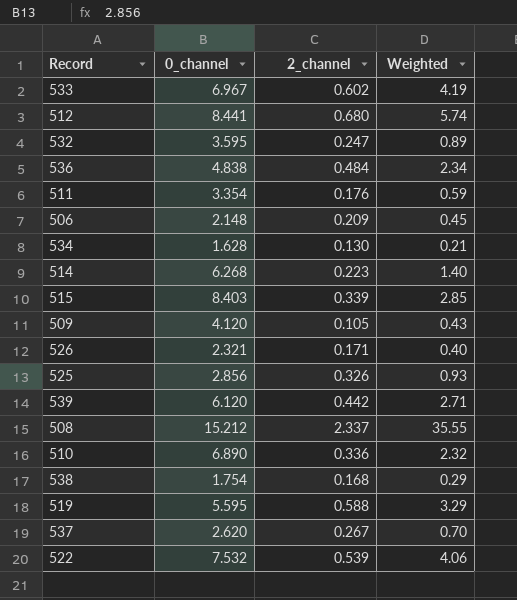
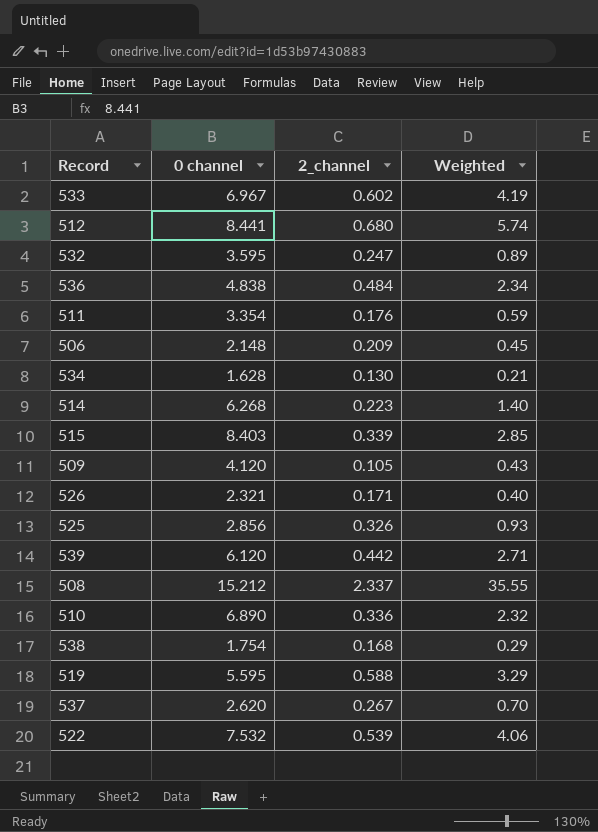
column name: 0_channel -> 0 channel

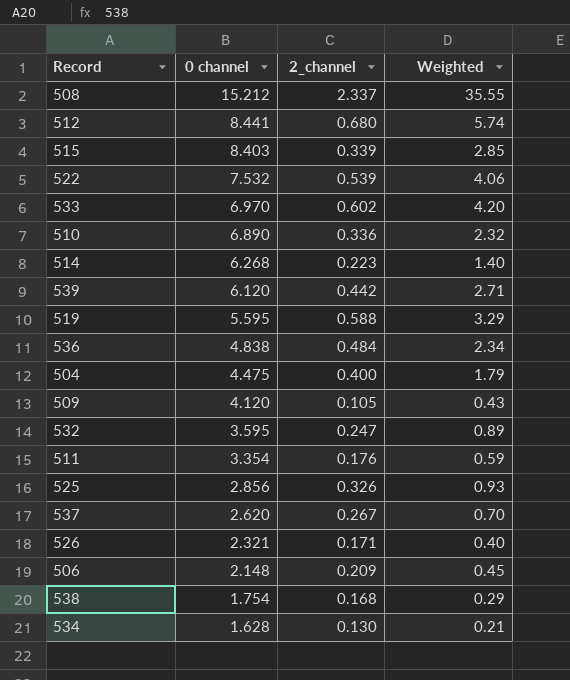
row order: none -> 0 channel descending
533 | 0 channel: 6.967 -> 6.970
533 | Weighted: 4.19 -> 4.20
row 504: none -> 4.475 | 0.400 | 1.79

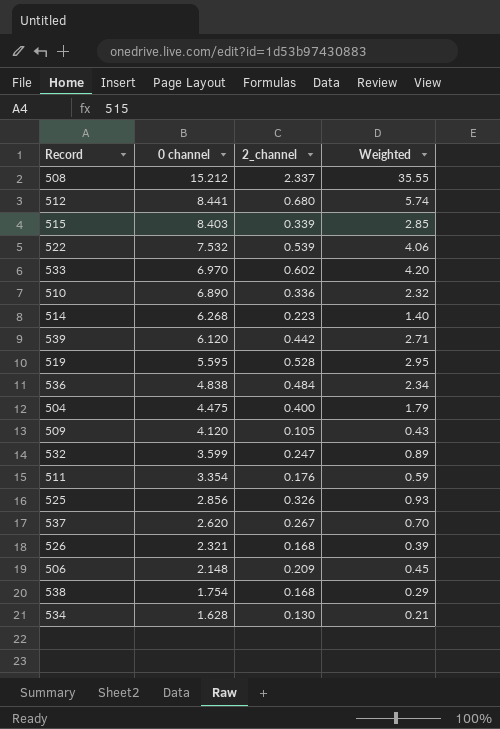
519 | 2_channel: 0.588 -> 0.528
519 | Weighted: 3.29 -> 2.95
532 | 0 channel: 3.595 -> 3.599
526 | 2_channel: 0.171 -> 0.168
526 | Weighted: 0.40 -> 0.39

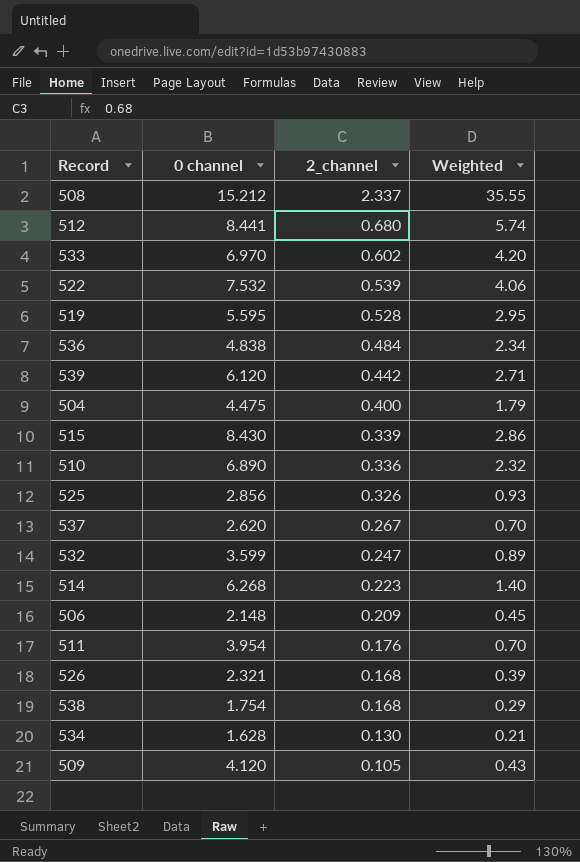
row order: 0 channel descending -> 2_channel descending
515 | 0 channel: 8.403 -> 8.430
515 | Weighted: 2.85 -> 2.86
511 | 0 channel: 3.354 -> 3.954
511 | Weighted: 0.59 -> 0.70

